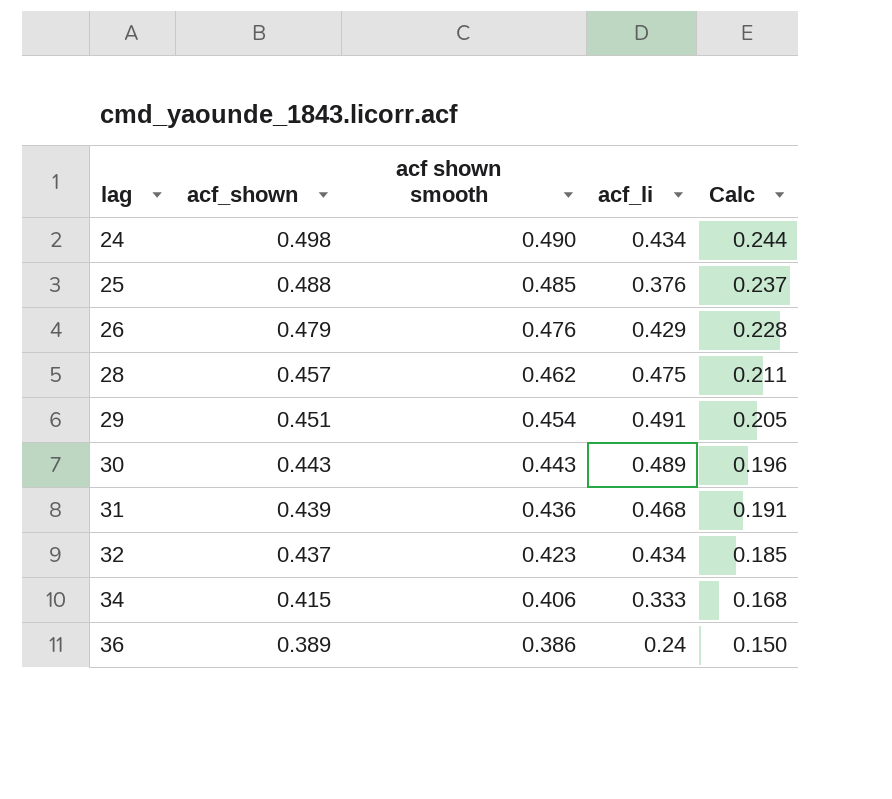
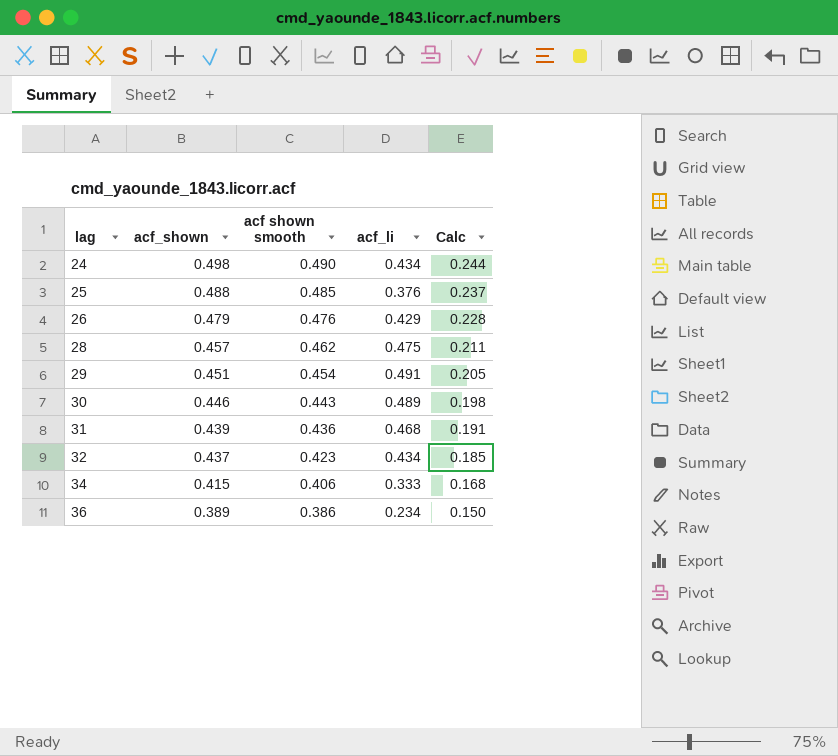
30 | acf_shown: 0.443 -> 0.446
30 | Calc: 0.196 -> 0.198
36 | acf_li: 0.24 -> 0.234

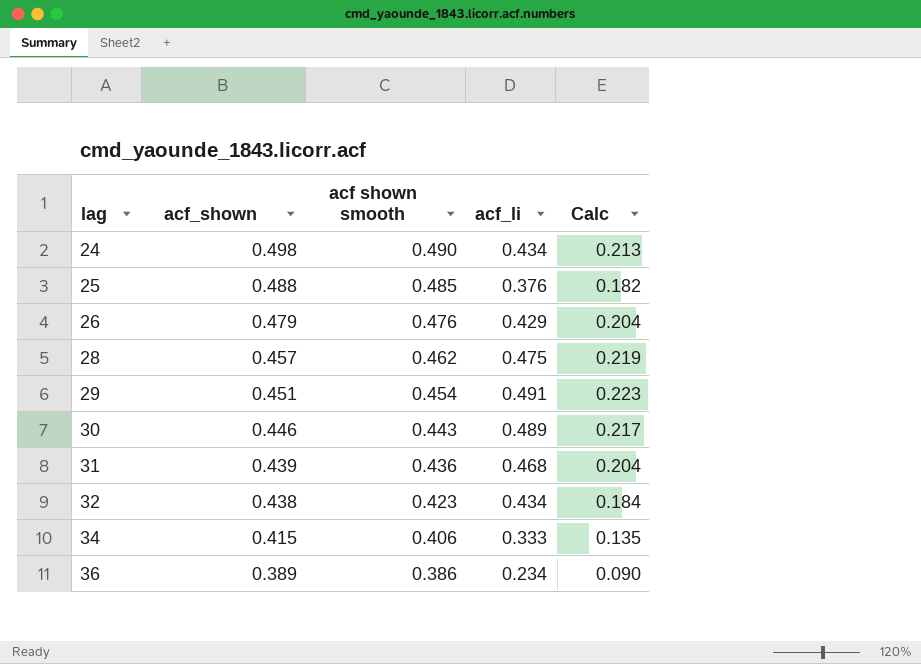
column Calc | formula: [acf_shown] * [acf shown smooth] -> [acf shown smooth] * [acf_li]
32 | acf_shown: 0.437 -> 0.438

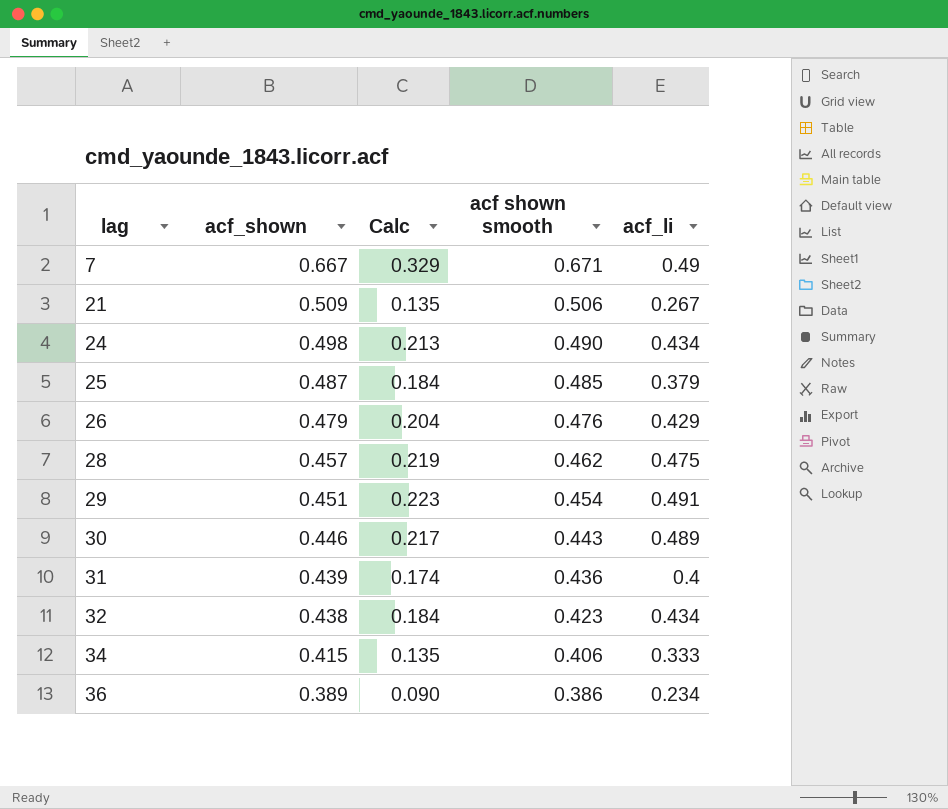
column Calc | position: 5 -> 3
row 7: none -> 0.667 | 0.329 | 0.671 | 0.49
row 21: none -> 0.509 | 0.135 | 0.506 | 0.267
25 | acf_shown: 0.488 -> 0.487
25 | Calc: 0.182 -> 0.184
25 | acf_li: 0.376 -> 0.379
31 | Calc: 0.204 -> 0.174
31 | acf_li: 0.468 -> 0.4

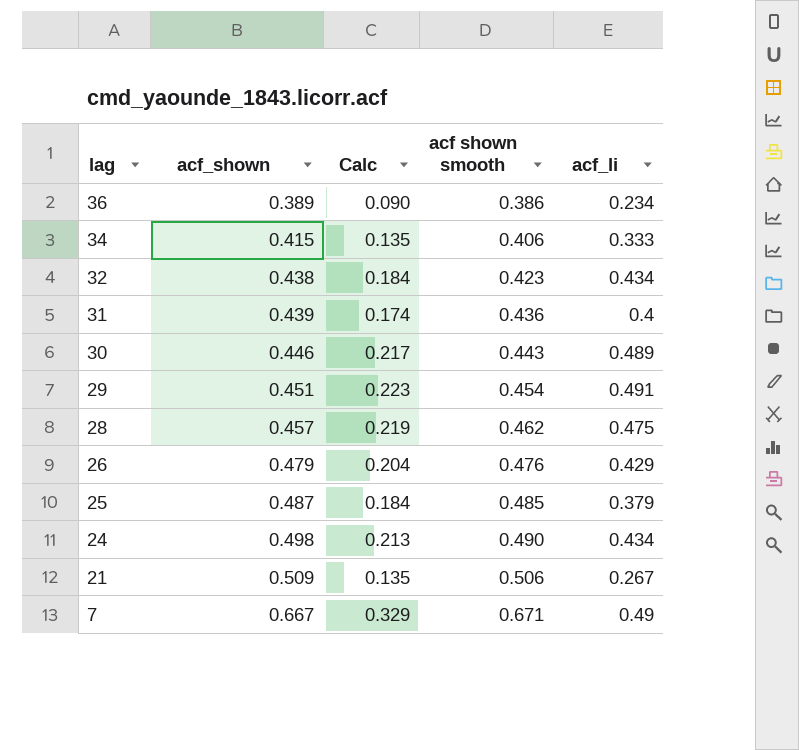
row order: lag ascending -> lag descending

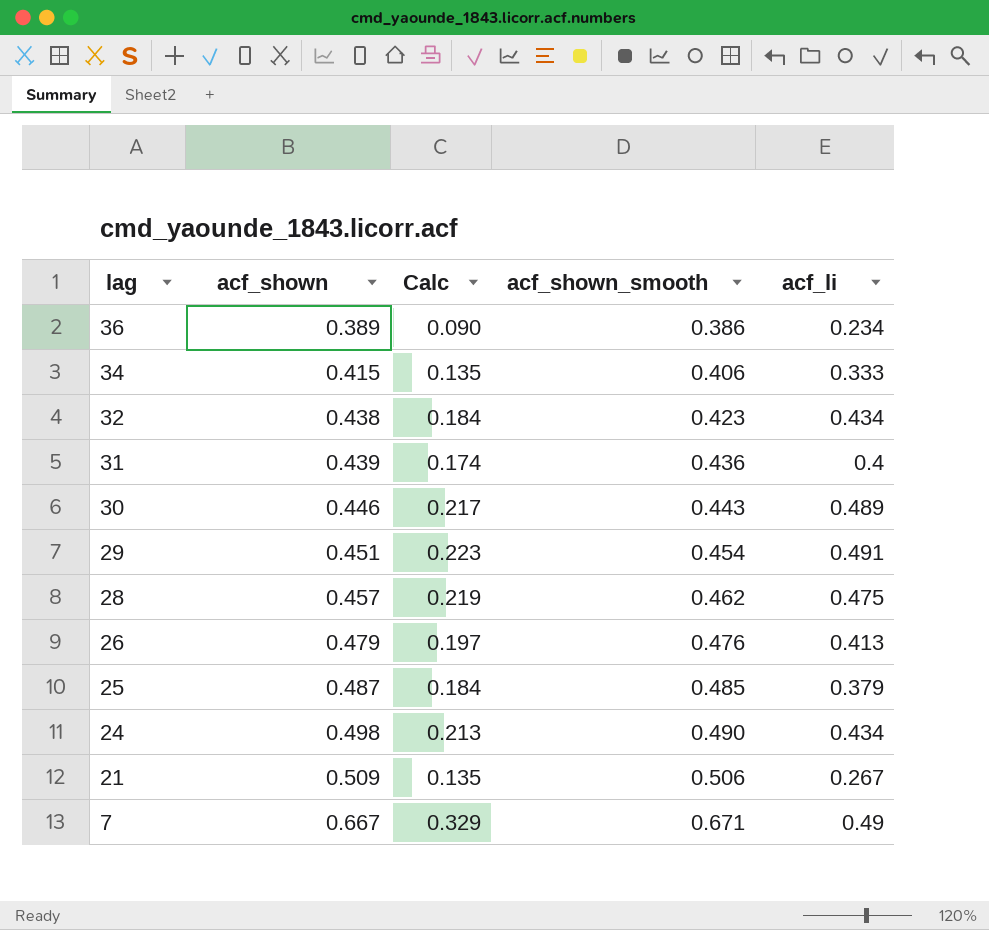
column name: acf shown smooth -> acf_shown_smooth
26 | Calc: 0.204 -> 0.197
26 | acf_li: 0.429 -> 0.413

